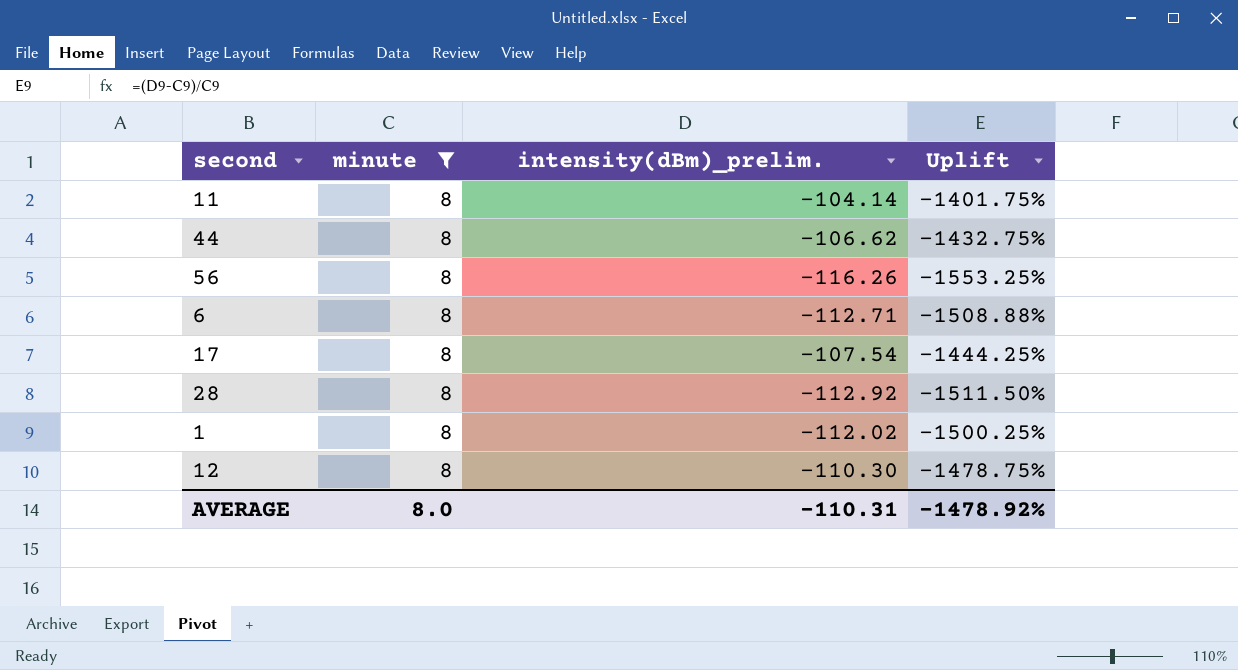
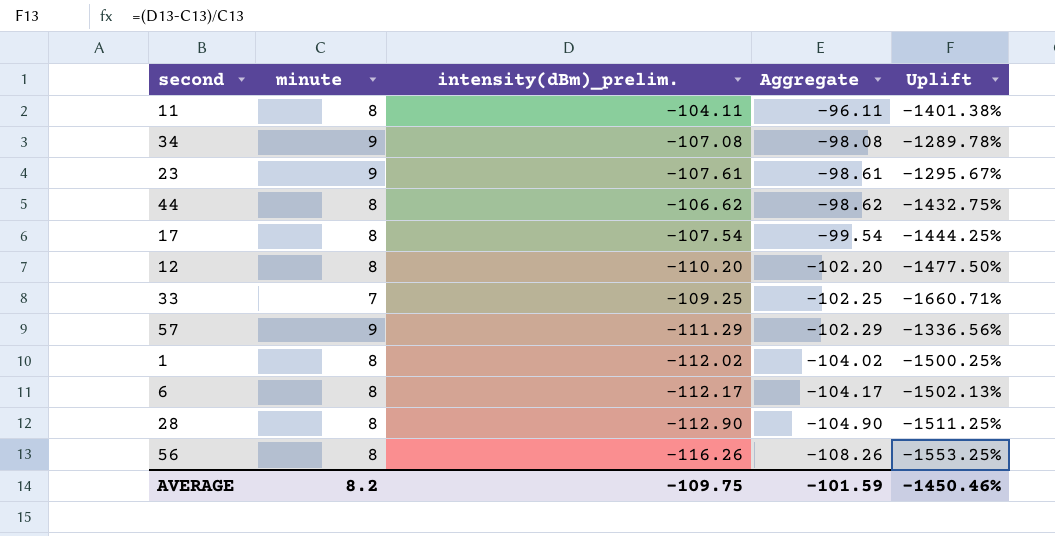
filter: minute = 8 -> none
row order: none -> Aggregate descending
column Aggregate | formula: none -> [minute] + [intensity(dBm)_prelim.]
11 | intensity(dBm)_prelim.: -104.14 -> -104.11
11 | Uplift: -1401.75% -> -1401.38%
12 | intensity(dBm)_prelim.: -110.30 -> -110.20
12 | Uplift: -1478.75% -> -1477.50%
6 | intensity(dBm)_prelim.: -112.71 -> -112.17
6 | Uplift: -1508.88% -> -1502.13%
28 | intensity(dBm)_prelim.: -112.92 -> -112.90
28 | Uplift: -1511.50% -> -1511.25%
AVERAGE | minute: 8.0 -> 8.2
AVERAGE | intensity(dBm)_prelim.: -110.31 -> -109.75
AVERAGE | Uplift: -1478.92% -> -1450.46%

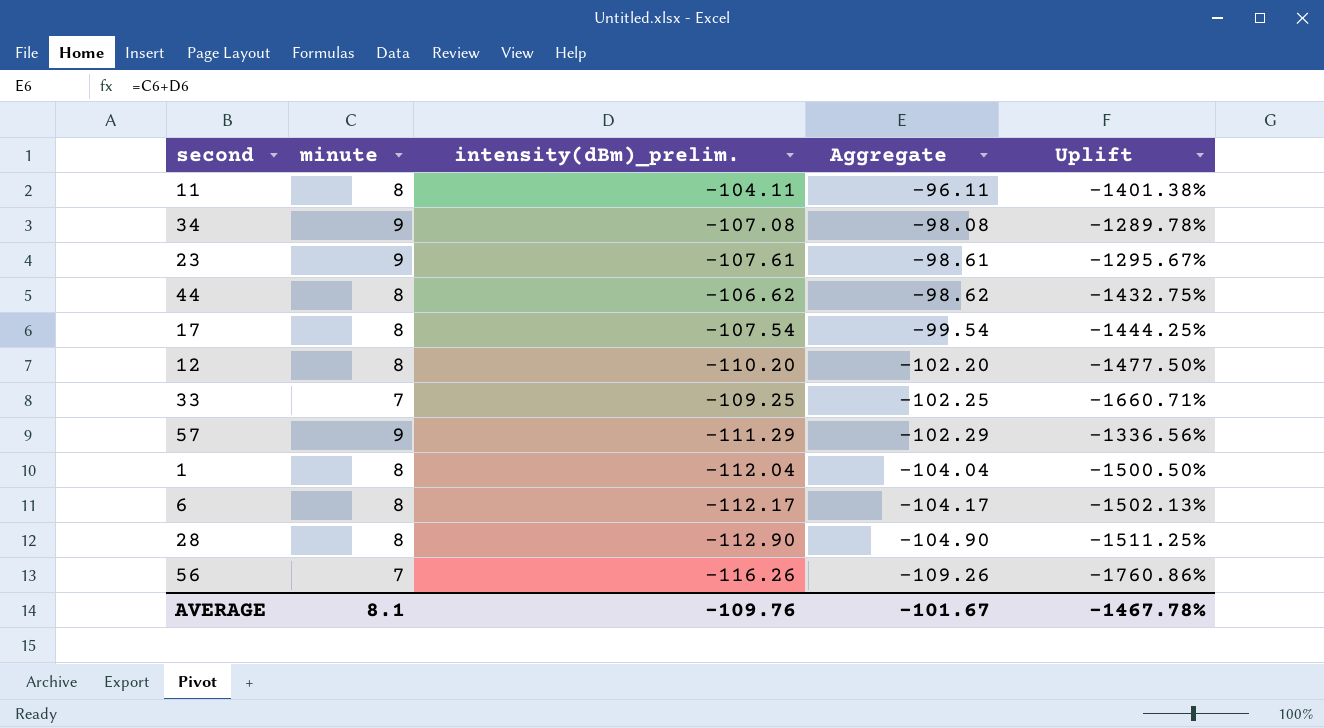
1 | intensity(dBm)_prelim.: -112.02 -> -112.04
1 | Aggregate: -104.02 -> -104.04
1 | Uplift: -1500.25% -> -1500.50%
56 | minute: 8 -> 7
56 | Aggregate: -108.26 -> -109.26
56 | Uplift: -1553.25% -> -1760.86%
AVERAGE | minute: 8.2 -> 8.1
AVERAGE | intensity(dBm)_prelim.: -109.75 -> -109.76
AVERAGE | Aggregate: -101.59 -> -101.67
AVERAGE | Uplift: -1450.46% -> -1467.78%

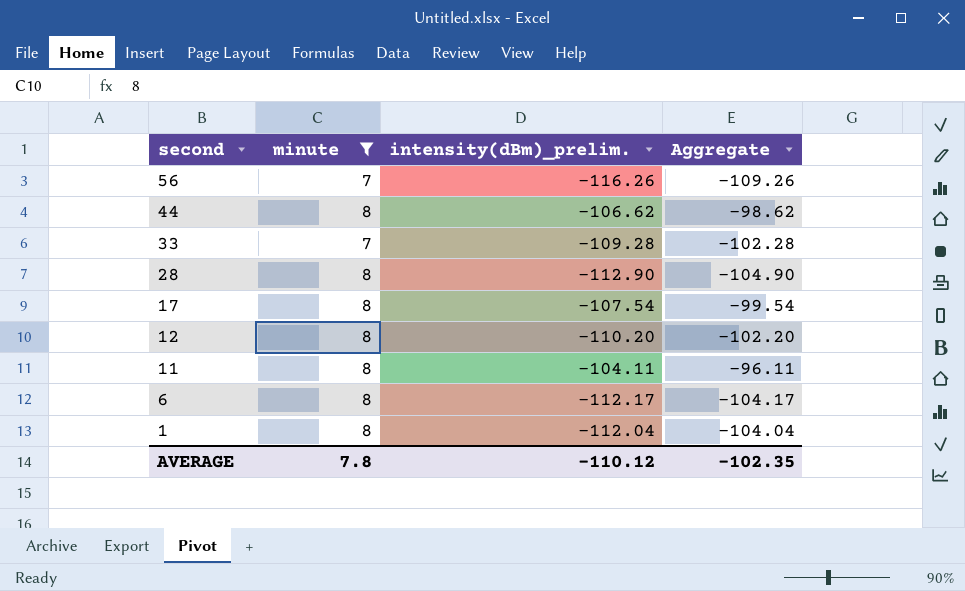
filter: none -> minute != 9
row order: Aggregate descending -> second descending
column Uplift | formula: ([intensity(dBm)_prelim.] - [minute]) / [minute] -> none
33 | intensity(dBm)_prelim.: -109.25 -> -109.28
33 | Aggregate: -102.25 -> -102.28
AVERAGE | minute: 8.1 -> 7.8
AVERAGE | intensity(dBm)_prelim.: -109.76 -> -110.12
AVERAGE | Aggregate: -101.67 -> -102.35

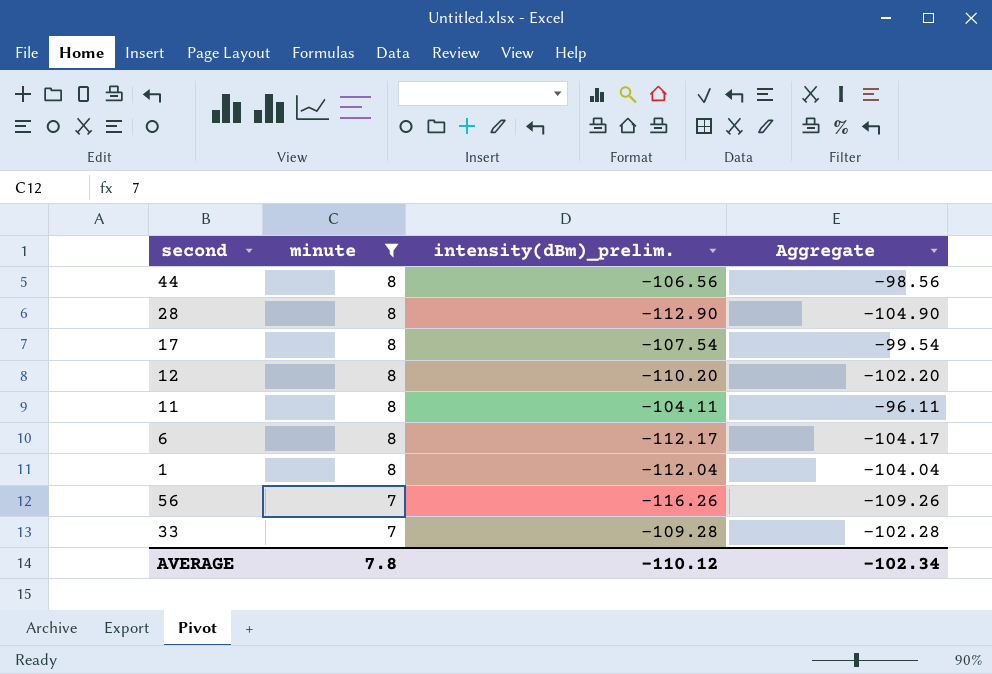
row order: second descending -> minute descending
44 | intensity(dBm)_prelim.: -106.62 -> -106.56
44 | Aggregate: -98.62 -> -98.56
AVERAGE | Aggregate: -102.35 -> -102.34

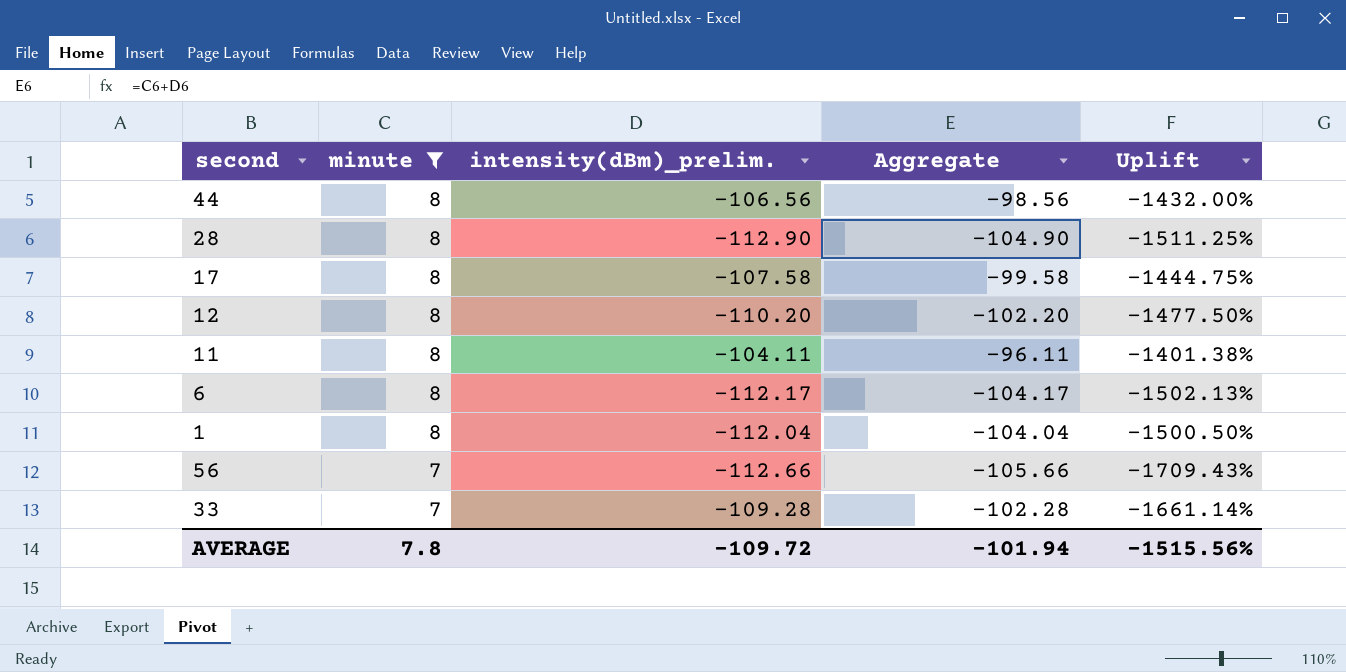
column Uplift | formula: none -> ([intensity(dBm)_prelim.] - [minute]) / [minute]
17 | intensity(dBm)_prelim.: -107.54 -> -107.58
17 | Aggregate: -99.54 -> -99.58
56 | intensity(dBm)_prelim.: -116.26 -> -112.66
56 | Aggregate: -109.26 -> -105.66
AVERAGE | intensity(dBm)_prelim.: -110.12 -> -109.72
AVERAGE | Aggregate: -102.34 -> -101.94

